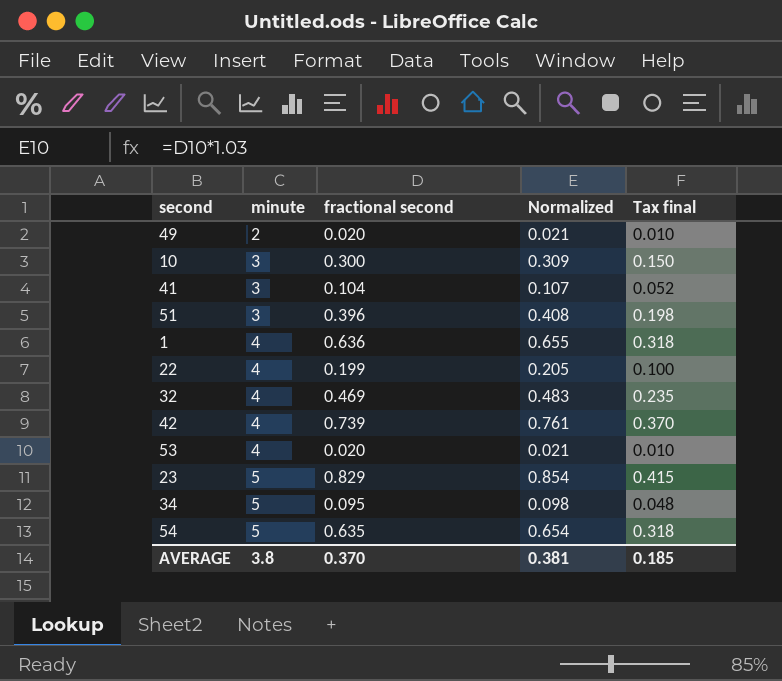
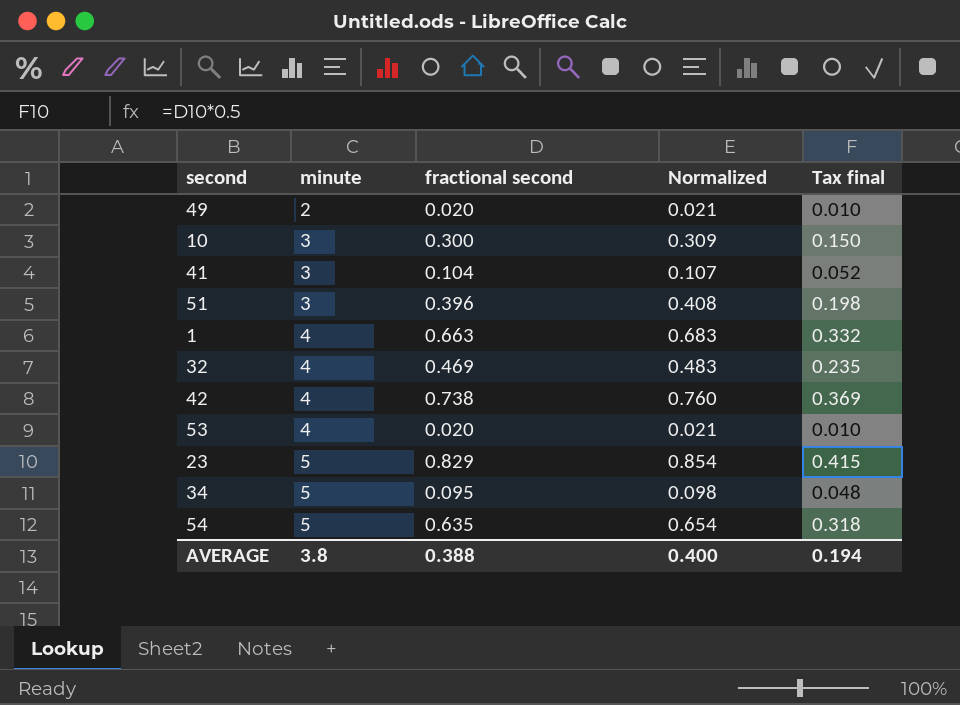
row 22: 4 | 0.199 | 0.205 | 0.100 -> none
1 | fractional second: 0.636 -> 0.663
1 | Normalized: 0.655 -> 0.683
1 | Tax final: 0.318 -> 0.332
42 | fractional second: 0.739 -> 0.738
42 | Normalized: 0.761 -> 0.760
42 | Tax final: 0.370 -> 0.369
AVERAGE | fractional second: 0.370 -> 0.388
AVERAGE | Normalized: 0.381 -> 0.400
AVERAGE | Tax final: 0.185 -> 0.194

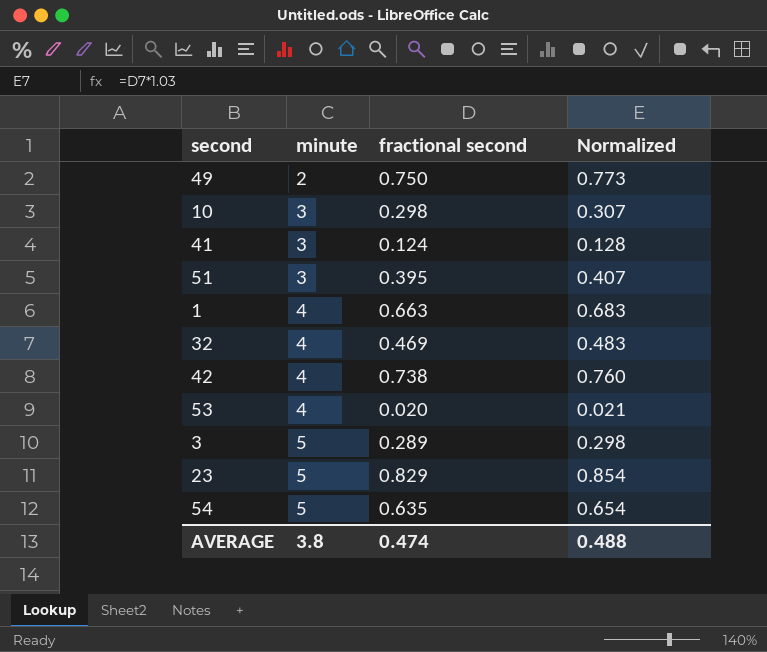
column Tax final | formula: [fractional second] * 0.5 -> none
row 34: 5 | 0.095 | 0.098 | 0.048 -> none
49 | fractional second: 0.020 -> 0.750
49 | Normalized: 0.021 -> 0.773
10 | fractional second: 0.300 -> 0.298
10 | Normalized: 0.309 -> 0.307
41 | fractional second: 0.104 -> 0.124
41 | Normalized: 0.107 -> 0.128
51 | fractional second: 0.396 -> 0.395
51 | Normalized: 0.408 -> 0.407
row 3: none -> 5 | 0.289 | 0.298
AVERAGE | fractional second: 0.388 -> 0.474
AVERAGE | Normalized: 0.400 -> 0.488

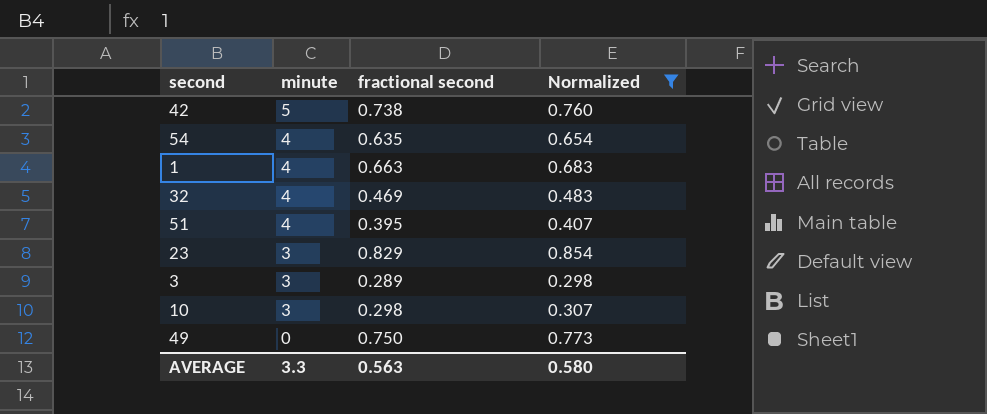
filter: none -> Normalized >= 0.298
row order: minute ascending -> minute descending
42 | minute: 4 -> 5
54 | minute: 5 -> 4
51 | minute: 3 -> 4
23 | minute: 5 -> 3
3 | minute: 5 -> 3
49 | minute: 2 -> 0
AVERAGE | minute: 3.8 -> 3.3
AVERAGE | fractional second: 0.474 -> 0.563
AVERAGE | Normalized: 0.488 -> 0.580

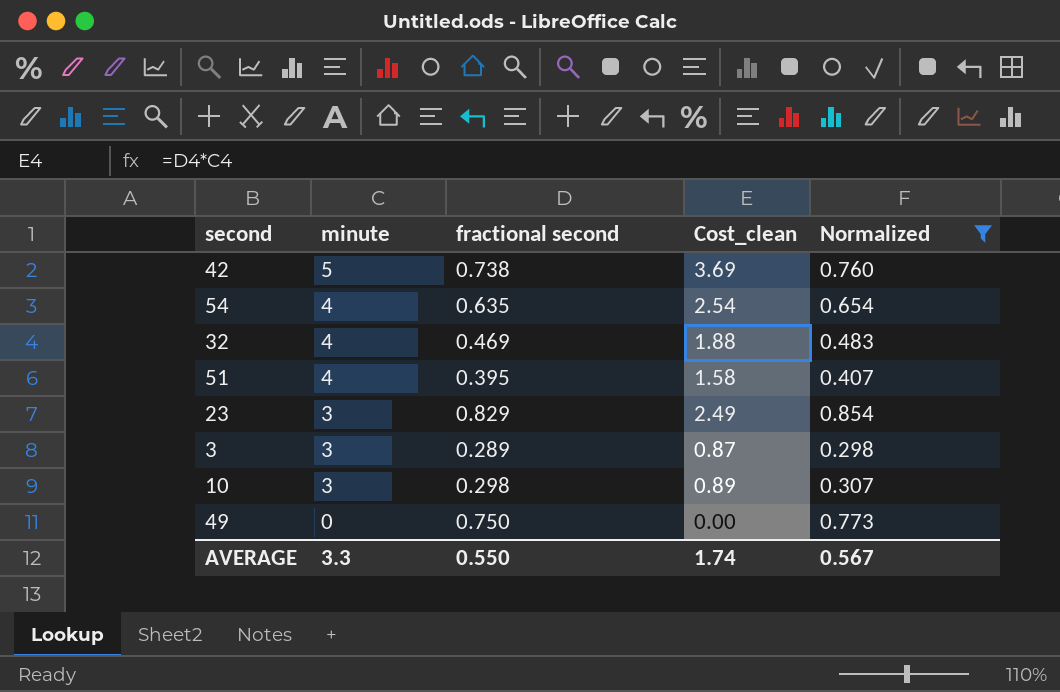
column Cost_clean | formula: none -> [minute] * [fractional second]
row 1: 4 | 0.663 | 0.683 -> none
AVERAGE | fractional second: 0.563 -> 0.550
AVERAGE | Normalized: 0.580 -> 0.567

